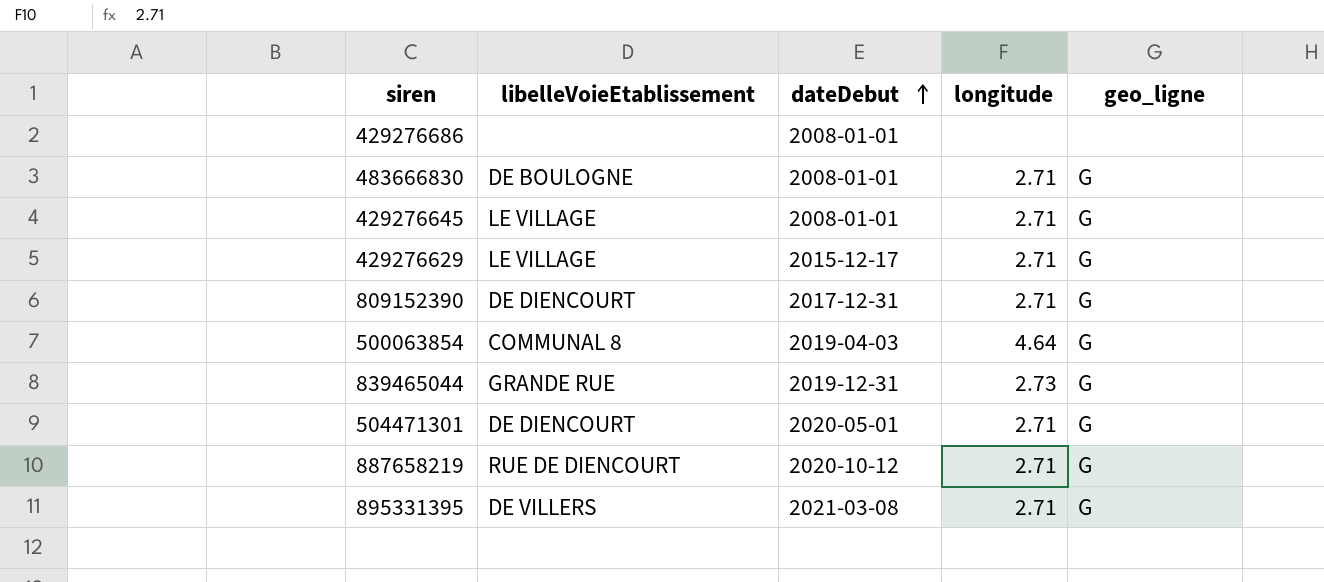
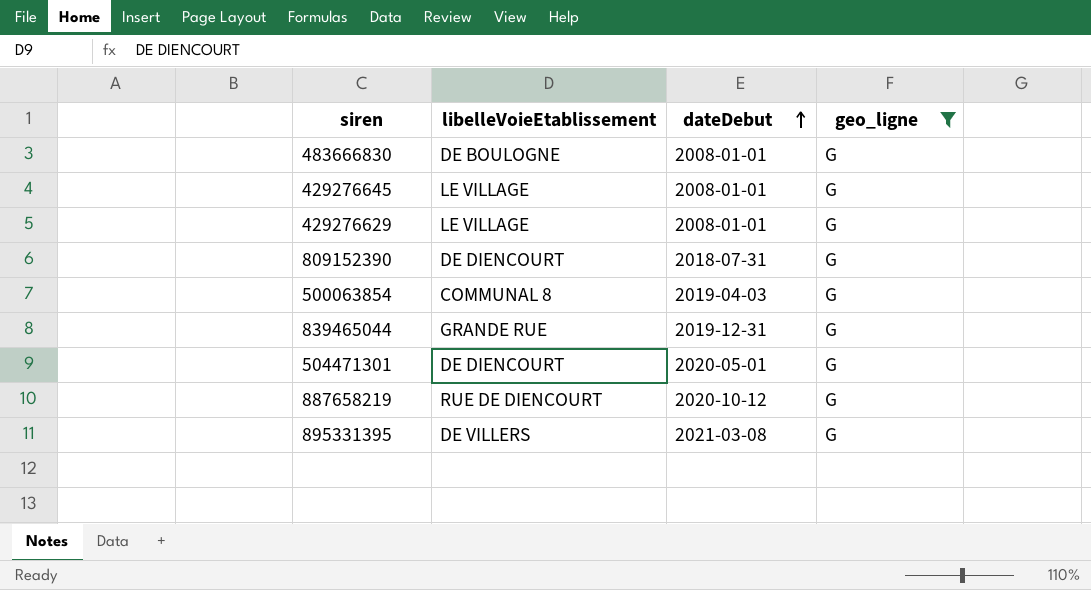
filter: none -> geo_ligne = G
column longitude | position: 4 -> none
429276629 | dateDebut: 2015-12-17 -> 2008-01-01
809152390 | dateDebut: 2017-12-31 -> 2018-07-31

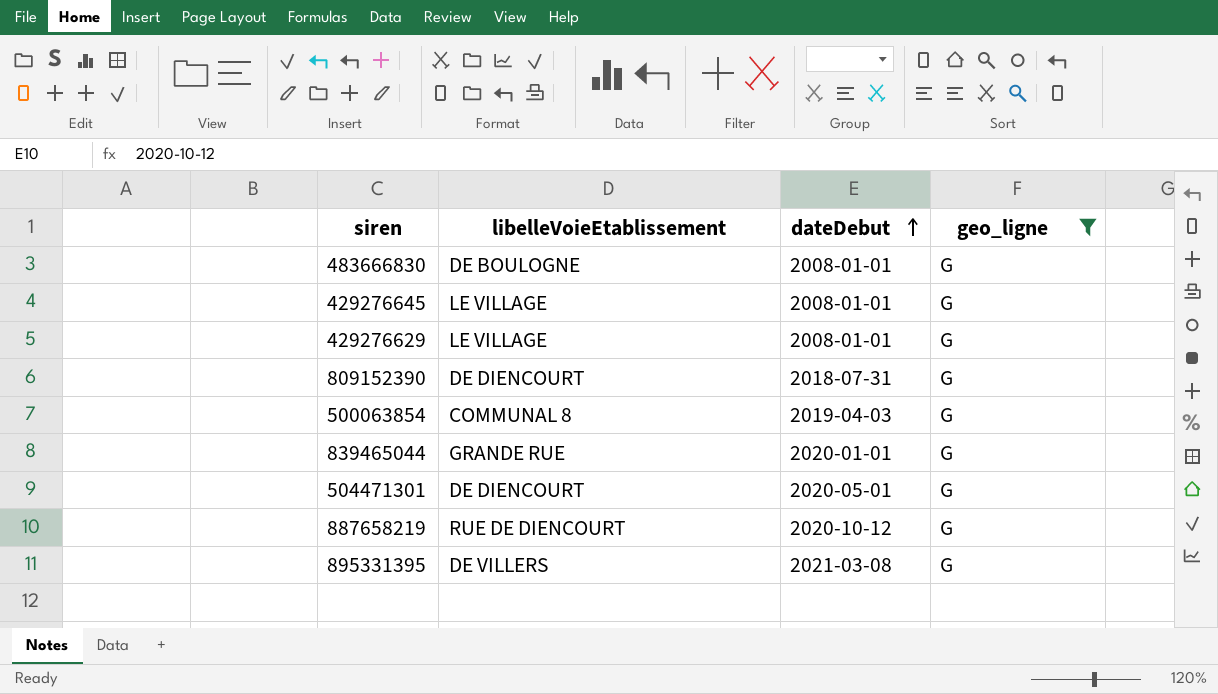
839465044 | dateDebut: 2019-12-31 -> 2020-01-01

